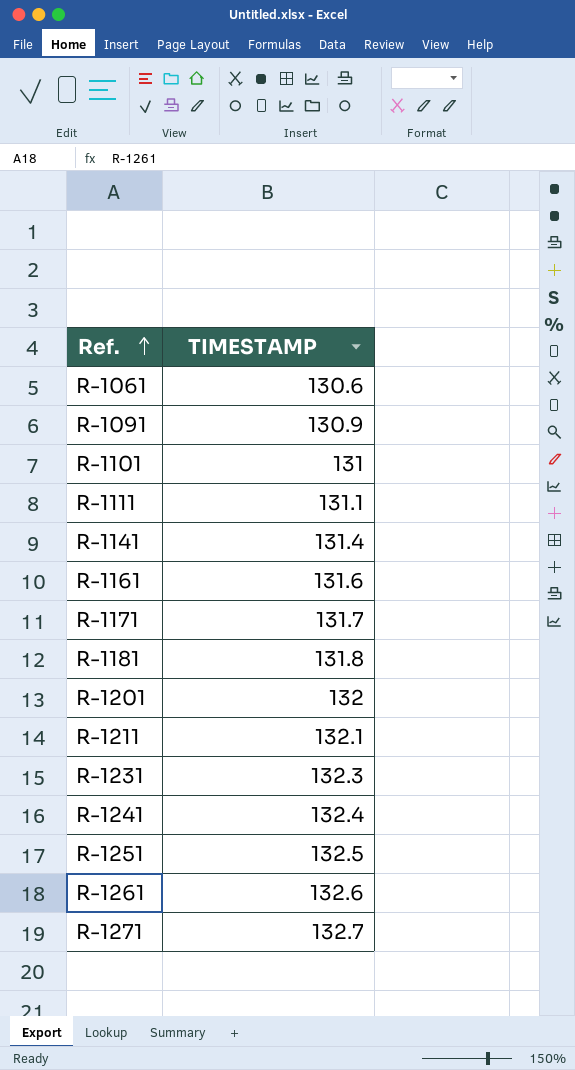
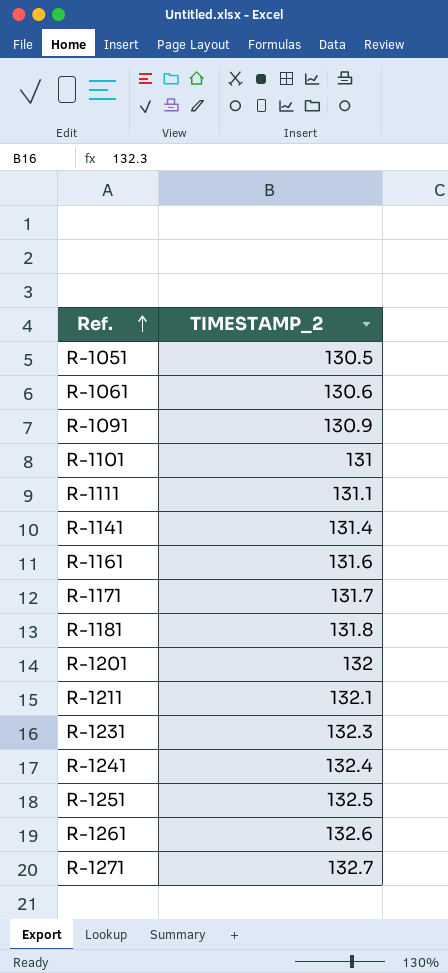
column name: TIMESTAMP -> TIMESTAMP_2
row R-1051: none -> 130.5

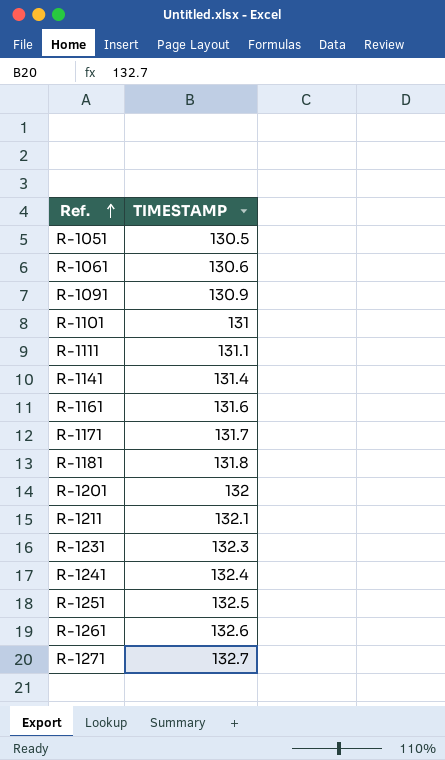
column name: TIMESTAMP_2 -> TIMESTAMP

